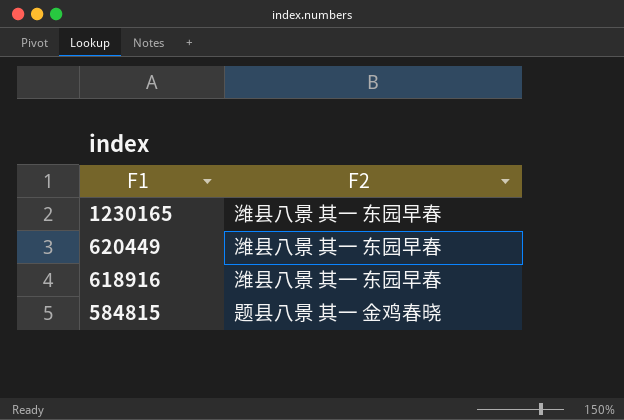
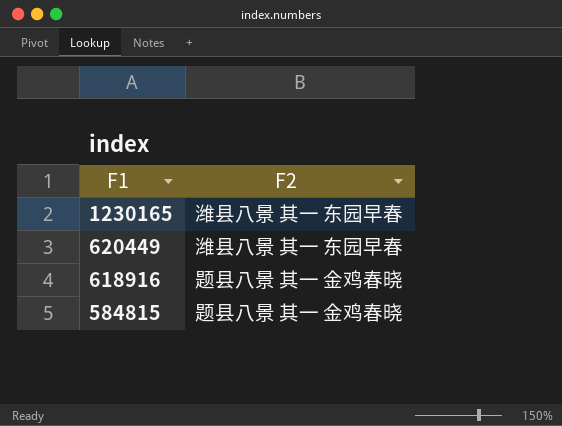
618916 | F2: 潍县八景 其一 东园早春 -> 题县八景 其一 金鸡春晓

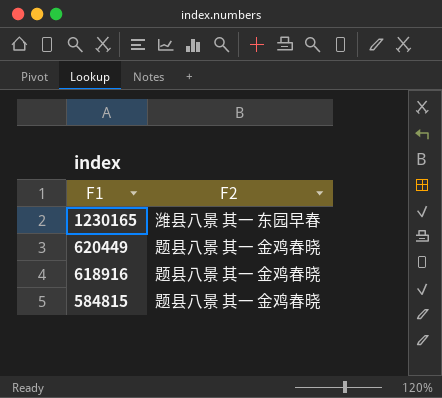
620449 | F2: 潍县八景 其一 东园早春 -> 题县八景 其一 金鸡春晓

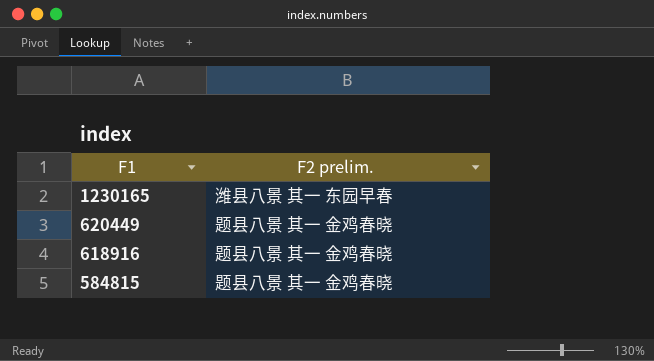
column name: F2 -> F2 prelim.

